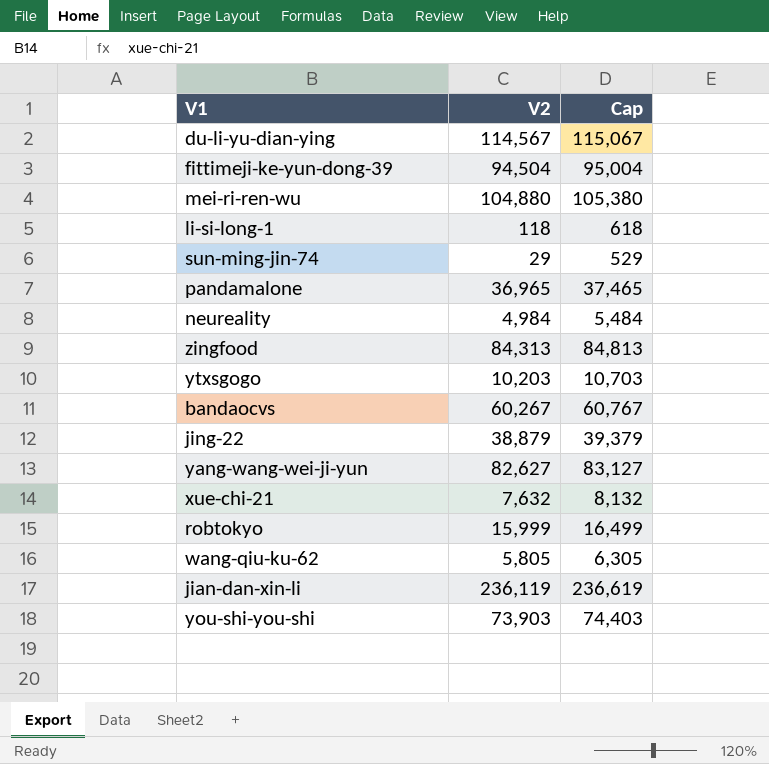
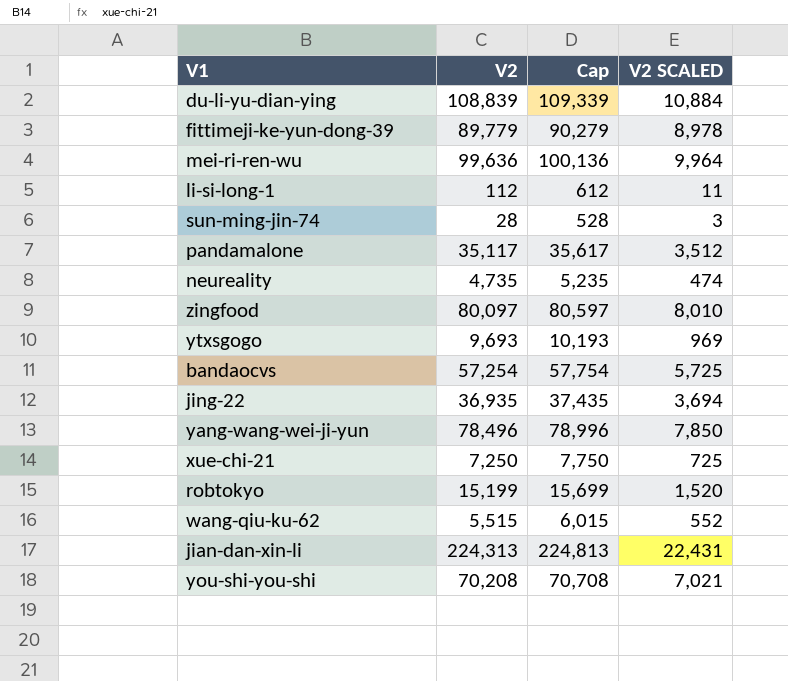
column V2 SCALED | formula: none -> [V2] * 0.1
du-li-yu-dian-ying | V2: 114,567 -> 108,839
du-li-yu-dian-ying | Cap: 115,067 -> 109,339
fittimeji-ke-yun-dong-39 | V2: 94,504 -> 89,779
fittimeji-ke-yun-dong-39 | Cap: 95,004 -> 90,279
mei-ri-ren-wu | V2: 104,880 -> 99,636
mei-ri-ren-wu | Cap: 105,380 -> 100,136
li-si-long-1 | V2: 118 -> 112
li-si-long-1 | Cap: 618 -> 612
sun-ming-jin-74 | V2: 29 -> 28
sun-ming-jin-74 | Cap: 529 -> 528
pandamalone | V2: 36,965 -> 35,117
pandamalone | Cap: 37,465 -> 35,617
neureality | V2: 4,984 -> 4,735
neureality | Cap: 5,484 -> 5,235
zingfood | V2: 84,313 -> 80,097
zingfood | Cap: 84,813 -> 80,597
ytxsgogo | V2: 10,203 -> 9,693
ytxsgogo | Cap: 10,703 -> 10,193
bandaocvs | V2: 60,267 -> 57,254
bandaocvs | Cap: 60,767 -> 57,754
jing-22 | V2: 38,879 -> 36,935
jing-22 | Cap: 39,379 -> 37,435
yang-wang-wei-ji-yun | V2: 82,627 -> 78,496
yang-wang-wei-ji-yun | Cap: 83,127 -> 78,996
xue-chi-21 | V2: 7,632 -> 7,250
xue-chi-21 | Cap: 8,132 -> 7,750
robtokyo | V2: 15,999 -> 15,199
robtokyo | Cap: 16,499 -> 15,699
wang-qiu-ku-62 | V2: 5,805 -> 5,515
wang-qiu-ku-62 | Cap: 6,305 -> 6,015
jian-dan-xin-li | V2: 236,119 -> 224,313
jian-dan-xin-li | Cap: 236,619 -> 224,813
you-shi-you-shi | V2: 73,903 -> 70,208
you-shi-you-shi | Cap: 74,403 -> 70,708

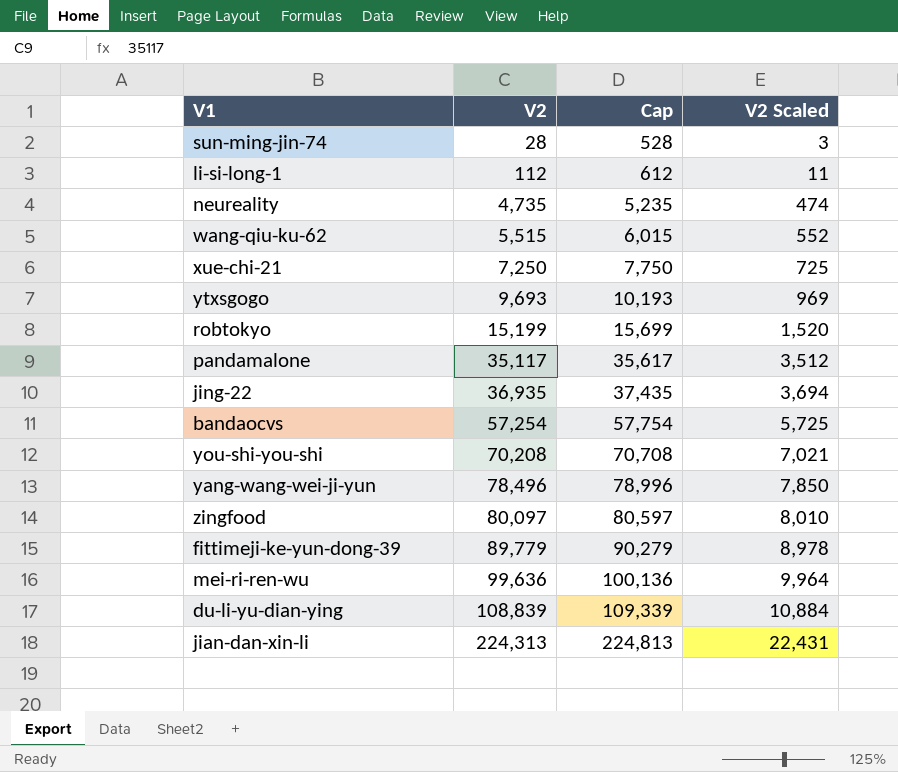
row order: none -> V2 ascending
column name: V2 SCALED -> V2 Scaled

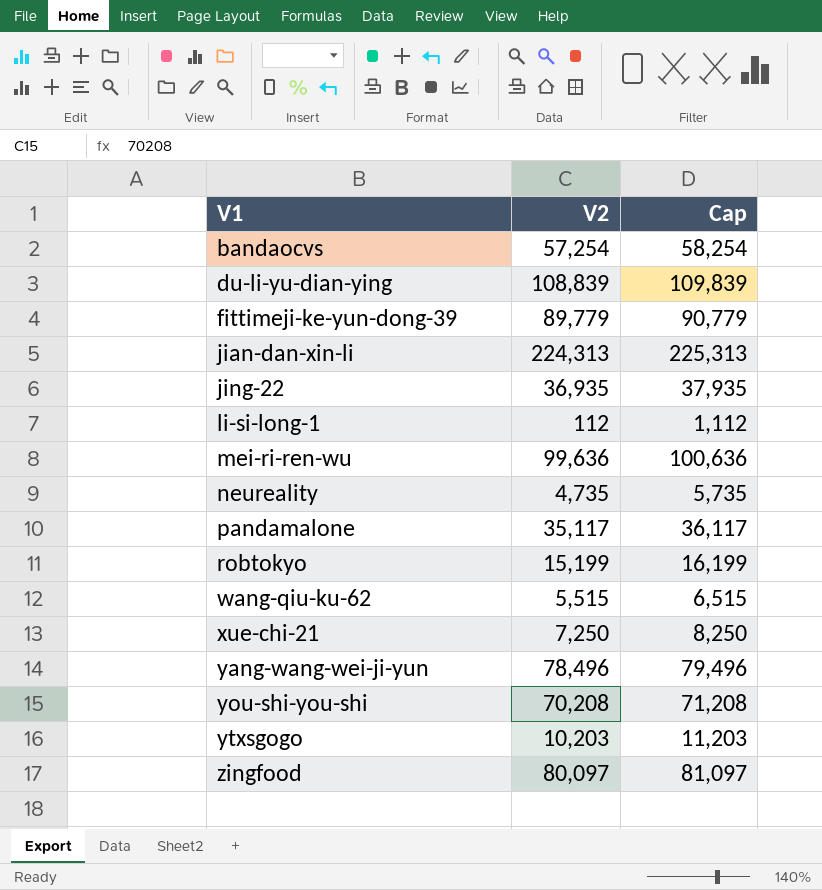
row order: V2 ascending -> V1 ascending
column V2 Scaled | formula: [V2] * 0.1 -> none
column Cap | formula: [V2] + 500 -> [V2] + 1000
row sun-ming-jin-74: 28 | 528 | 3 -> none
ytxsgogo | V2: 9,693 -> 10,203

